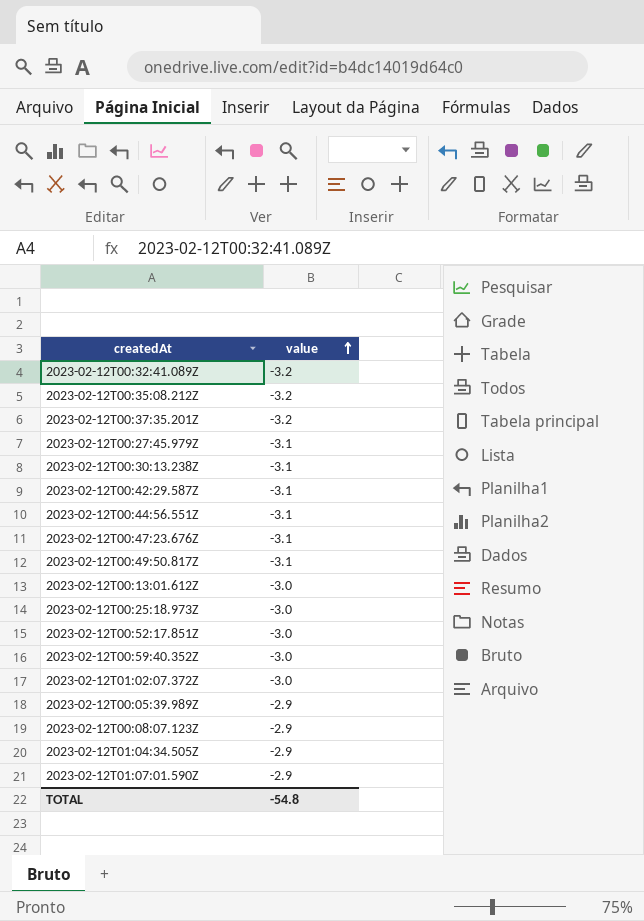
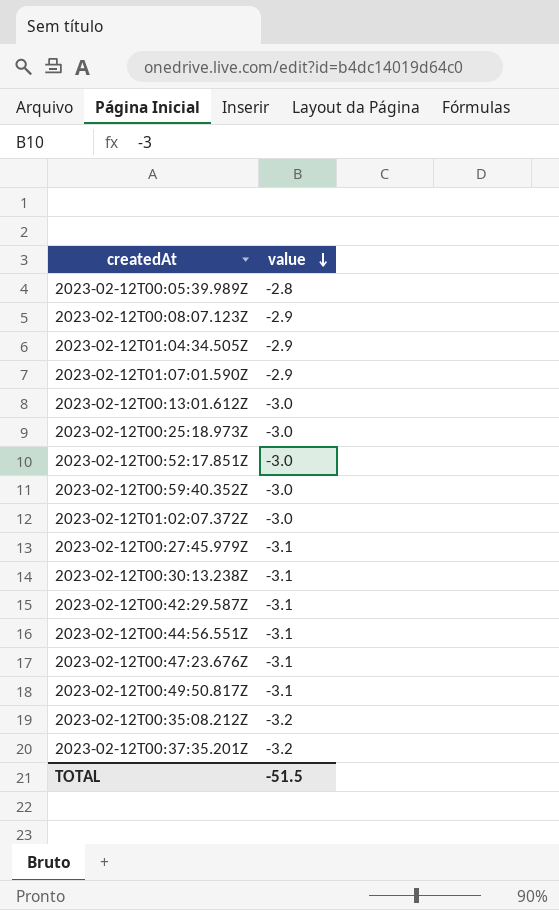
row order: value ascending -> value descending
row 2023-02-12T00:32:41.089Z: -3.2 -> none
2023-02-12T00:05:39.989Z | value: -2.9 -> -2.8
TOTAL | value: -54.8 -> -51.5

